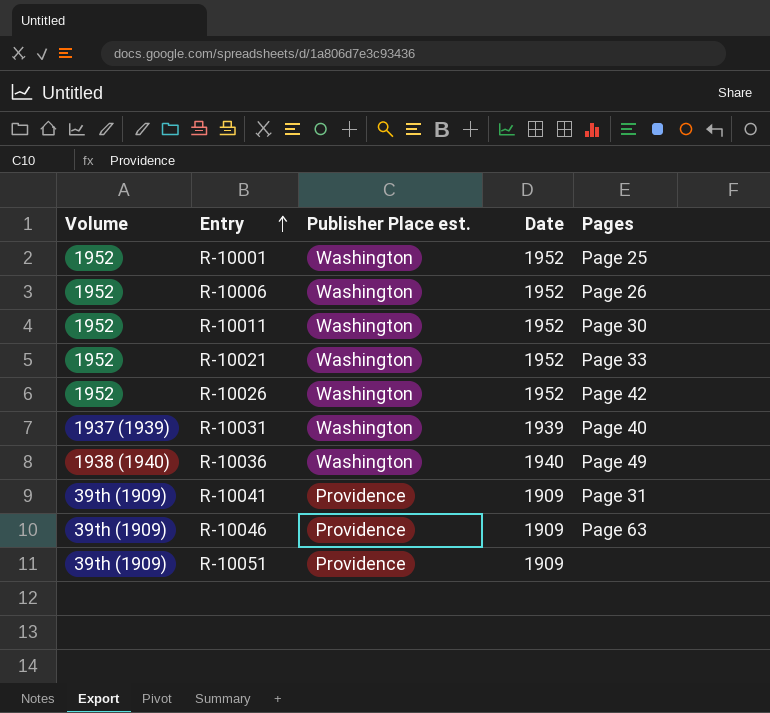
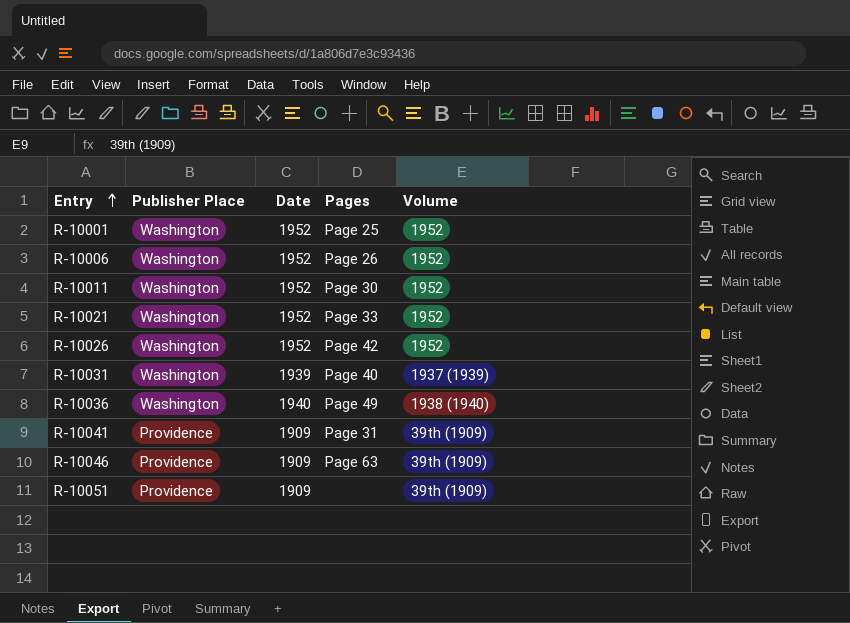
column name: Publisher Place est. -> Publisher Place
column Volume | position: 1 -> 5

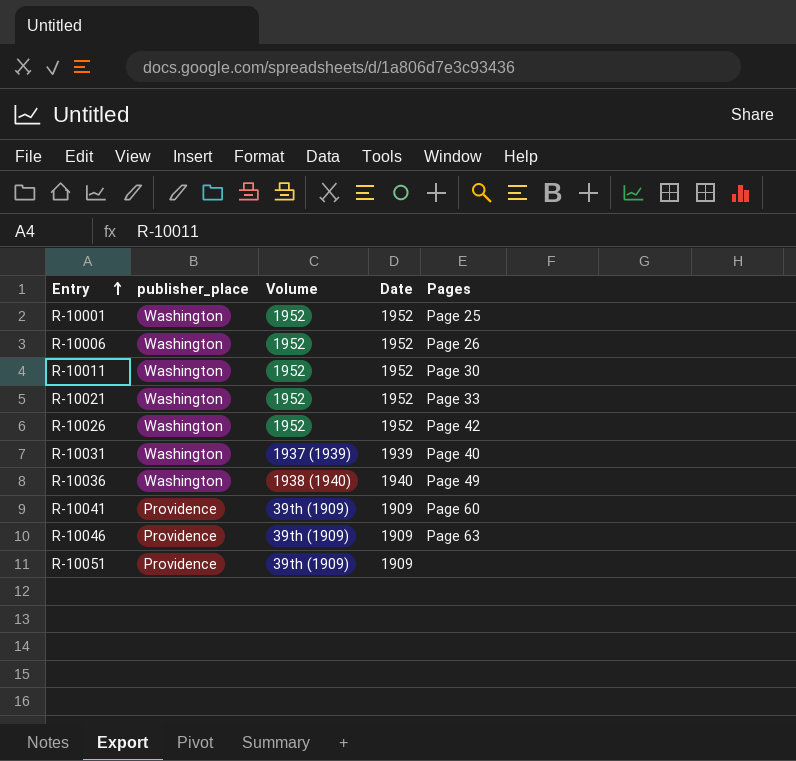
column name: Publisher Place -> publisher_place
column Volume | position: 5 -> 3
R-10041 | Pages: Page 31 -> Page 60

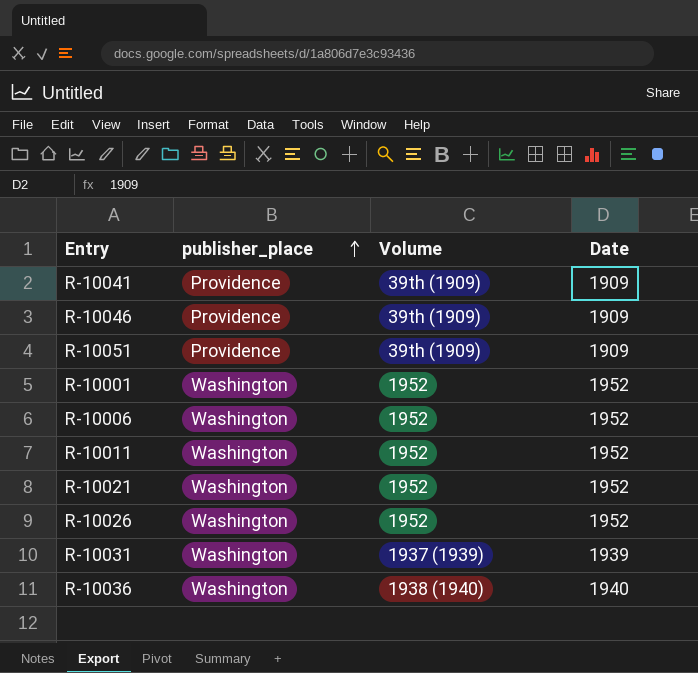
row order: Entry ascending -> publisher_place ascending
column Pages | position: 5 -> none

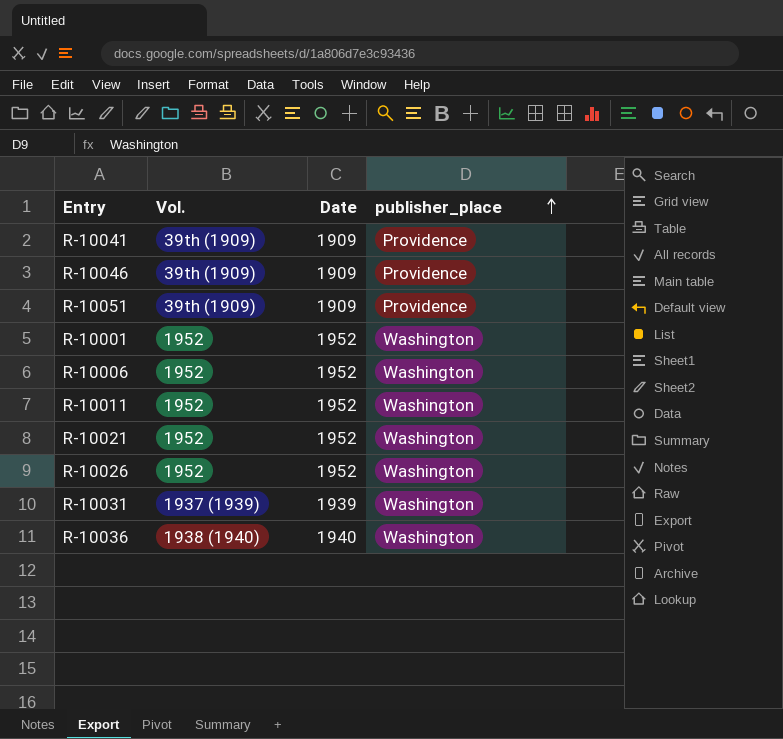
column name: Volume -> Vol.
column publisher_place | position: 2 -> 4

